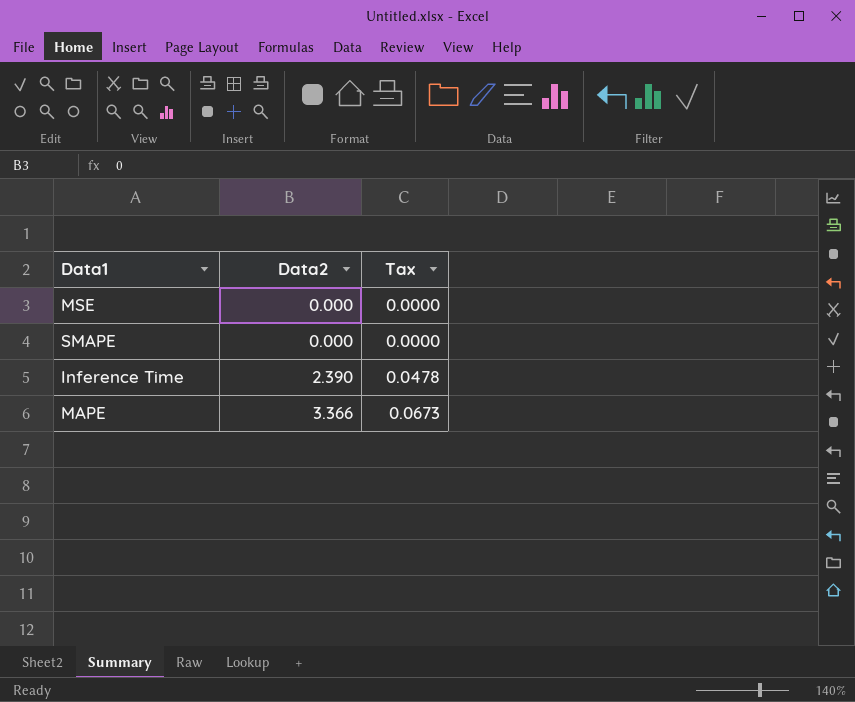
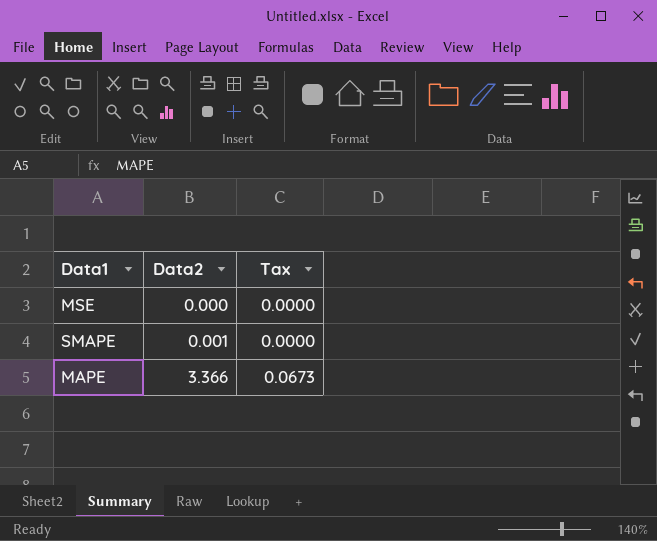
row Inference Time: 2.390 | 0.0478 -> none
SMAPE | Data2: 0.000 -> 0.001

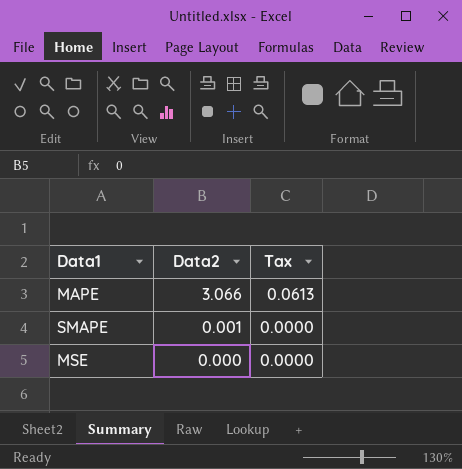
row order: Data2 ascending -> Data2 descending
MAPE | Data2: 3.366 -> 3.066
MAPE | Tax: 0.0673 -> 0.0613

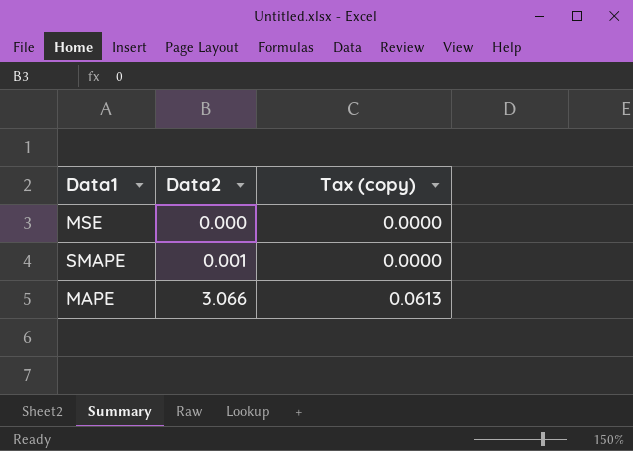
row order: Data2 descending -> Data2 ascending
column name: Tax -> Tax (copy)

